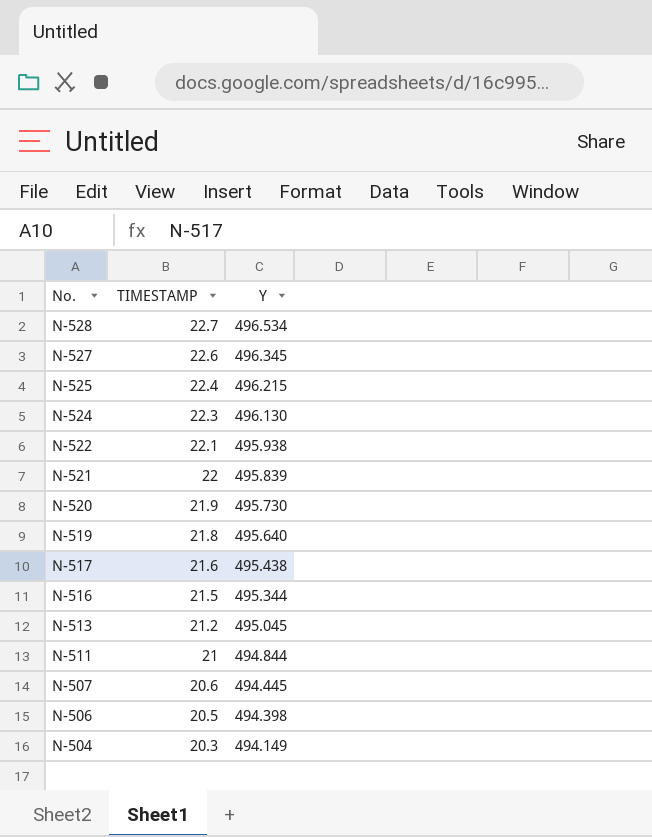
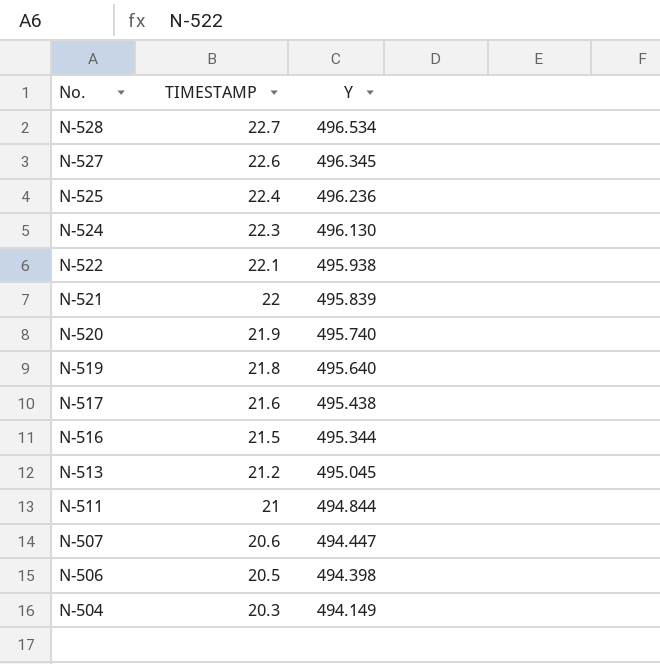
N-525 | Y: 496.215 -> 496.236
N-520 | Y: 495.730 -> 495.740
N-507 | Y: 494.445 -> 494.447

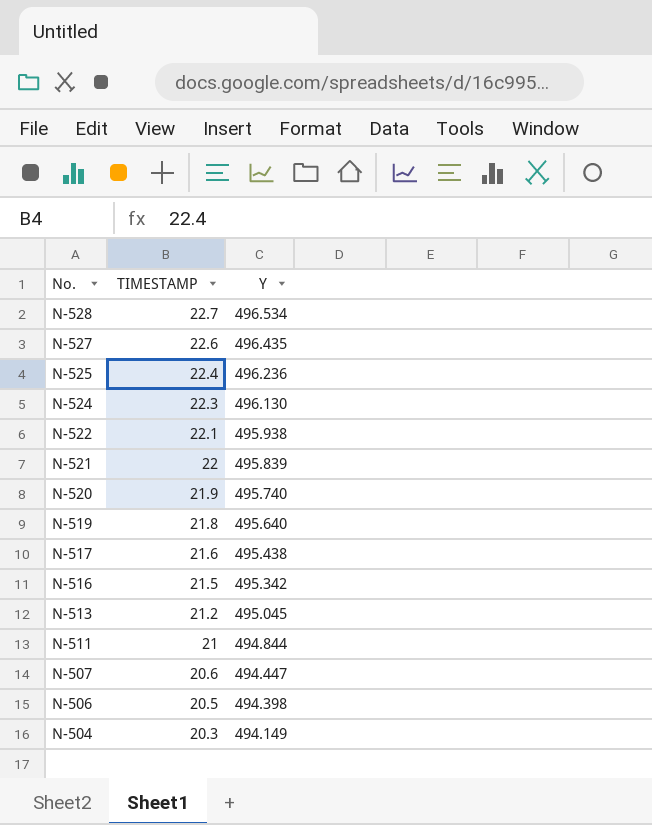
N-527 | Y: 496.345 -> 496.435
N-516 | Y: 495.344 -> 495.342

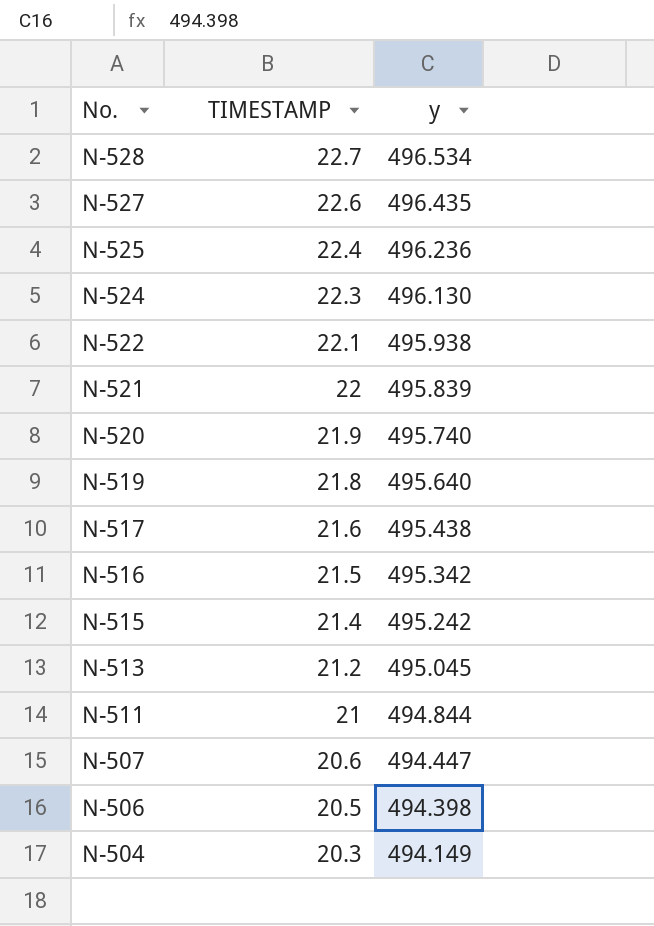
column name: Y -> y
row N-515: none -> 21.4 | 495.242

